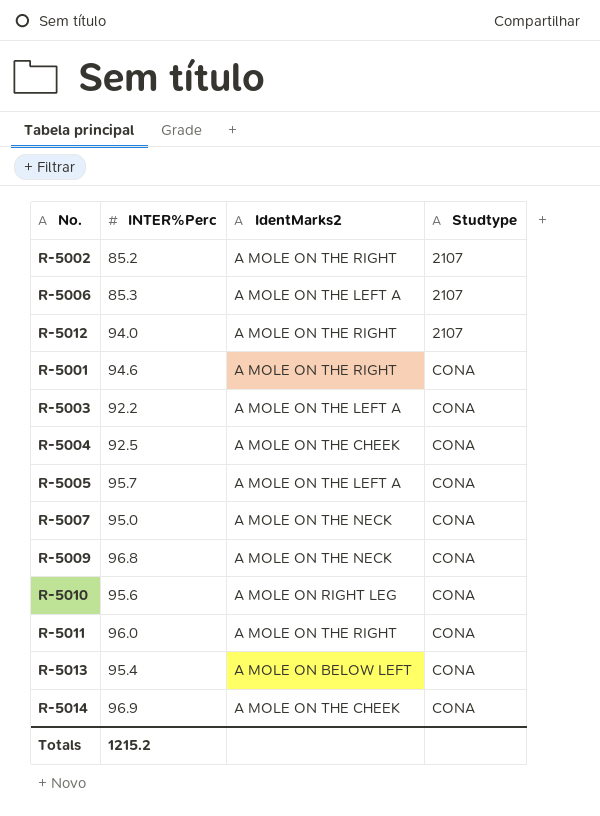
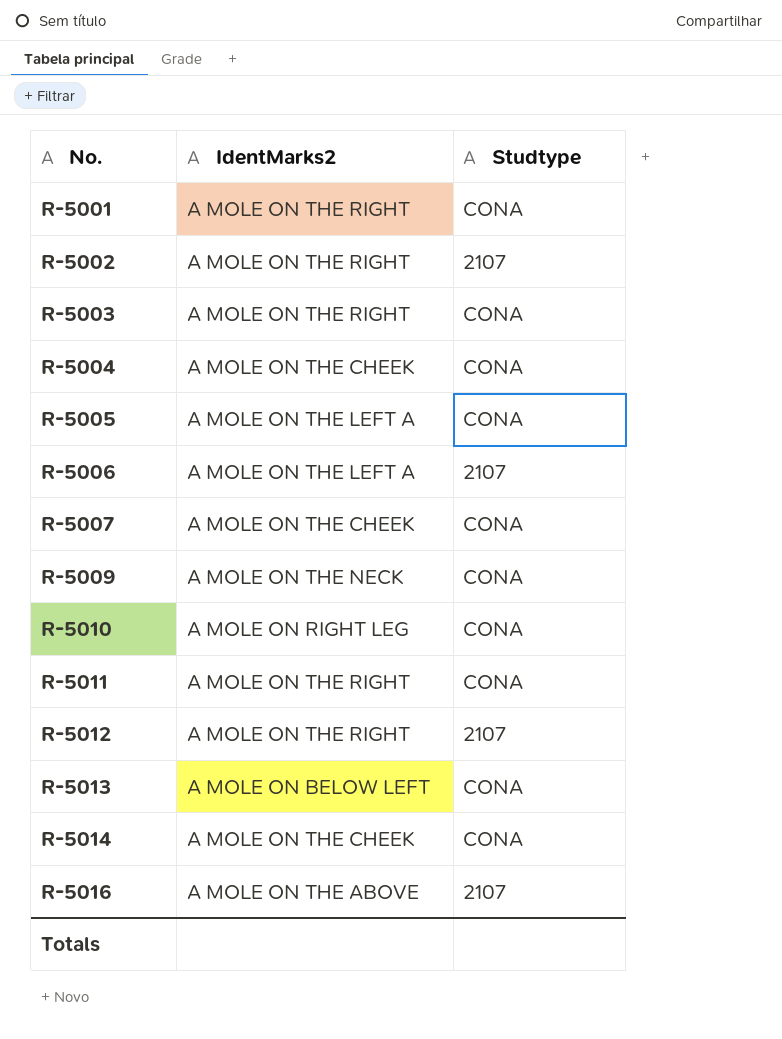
row order: Studtype ascending -> No. ascending
column INTER%Perc | position: 2 -> none
R-5003 | IdentMarks2: A MOLE ON THE LEFT A -> A MOLE ON THE RIGHT
R-5007 | IdentMarks2: A MOLE ON THE NECK -> A MOLE ON THE CHEEK
row R-5016: none -> A MOLE ON THE ABOVE | 2107

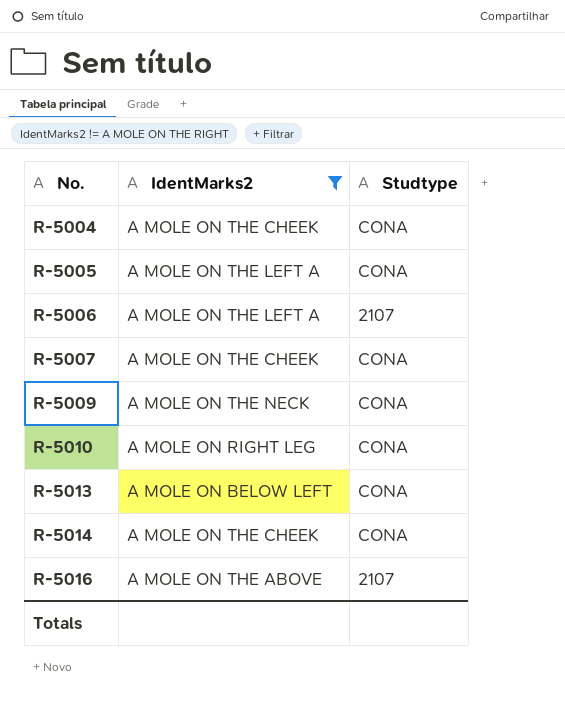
filter: none -> IdentMarks2 != A MOLE ON THE RIGHT

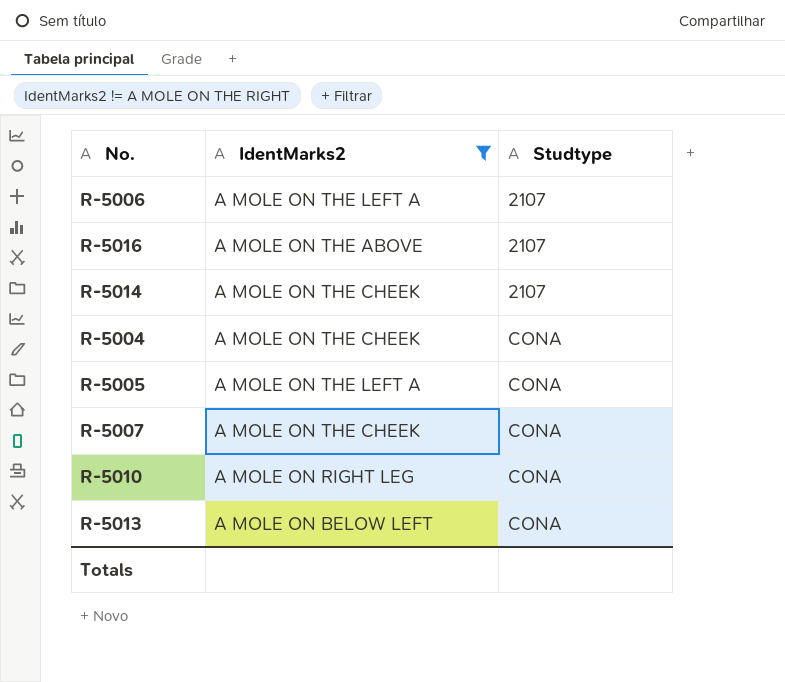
row order: No. ascending -> Studtype ascending
row R-5009: A MOLE ON THE NECK | CONA -> none
R-5014 | Studtype: CONA -> 2107

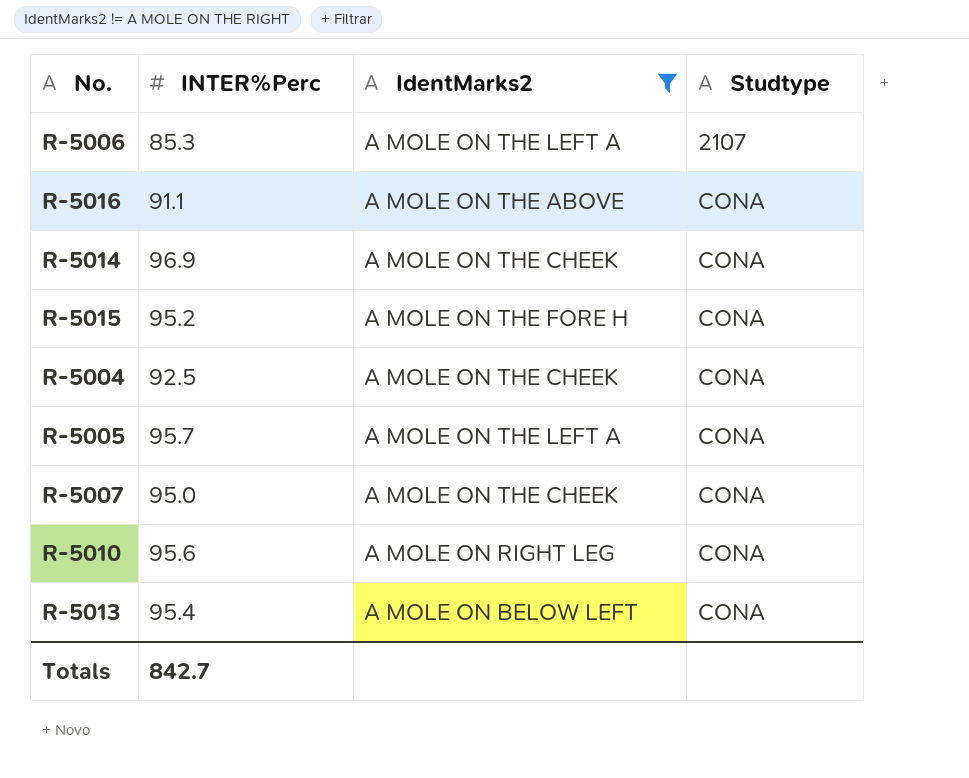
column INTER%Perc | position: none -> 2
R-5016 | Studtype: 2107 -> CONA
R-5014 | Studtype: 2107 -> CONA
row R-5015: none -> 95.2 | A MOLE ON THE FORE H | CONA

